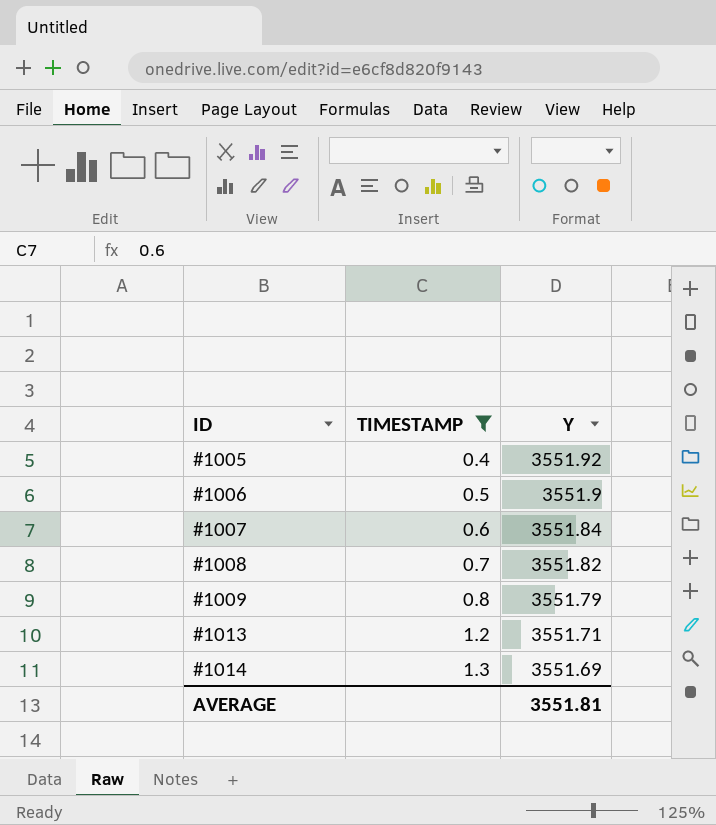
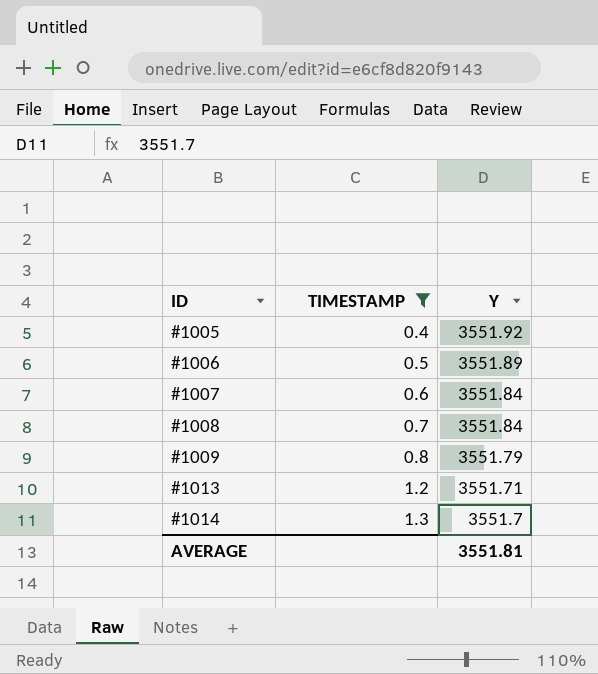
#1006 | Y: 3551.9 -> 3551.89
#1008 | Y: 3551.82 -> 3551.84
#1014 | Y: 3551.69 -> 3551.7

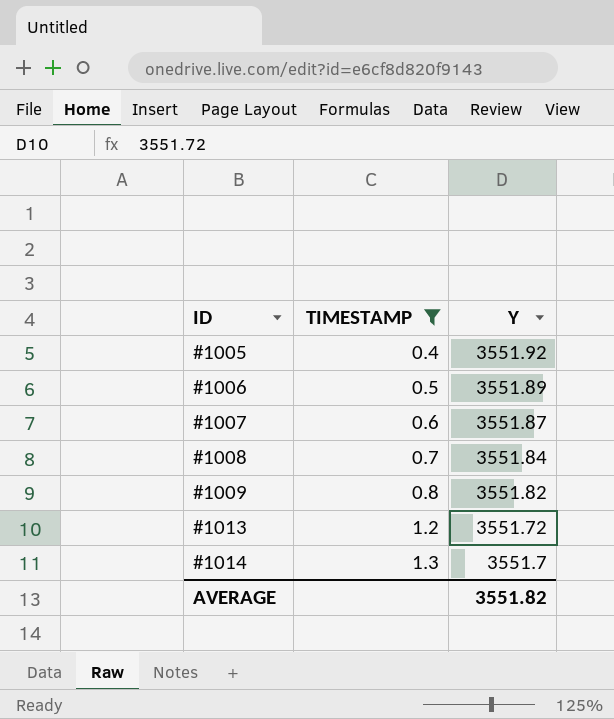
#1007 | Y: 3551.84 -> 3551.87
#1009 | Y: 3551.79 -> 3551.82
#1013 | Y: 3551.71 -> 3551.72
AVERAGE | Y: 3551.81 -> 3551.82

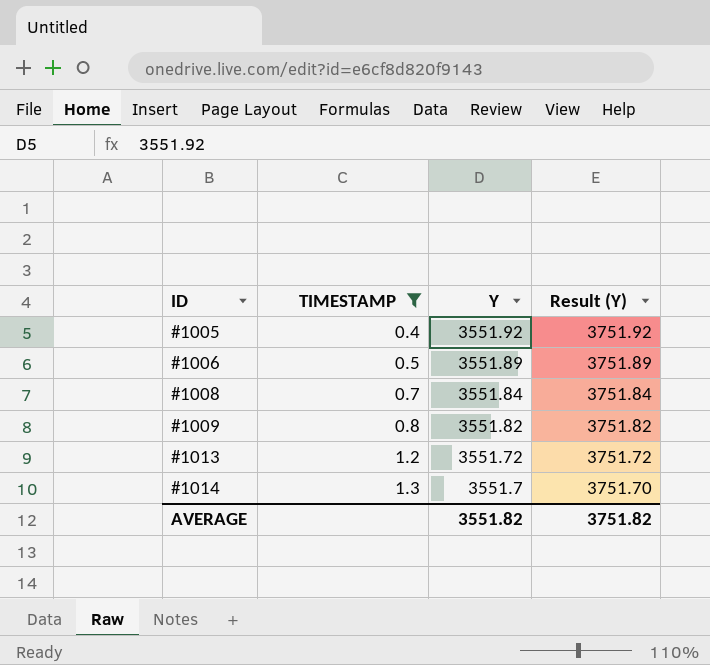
column Result (Y) | formula: none -> [Y] + 200
row #1007: 0.6 | 3551.87 -> none

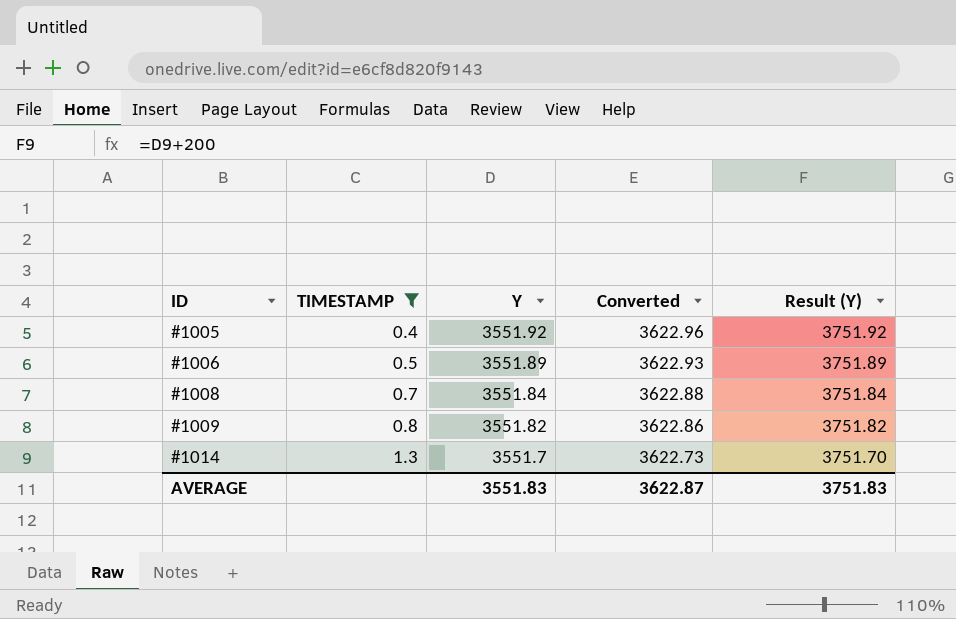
column Converted | formula: none -> [Y] * 1.02
row #1013: 1.2 | 3551.72 | 3751.72 -> none
AVERAGE | Y: 3551.82 -> 3551.83
AVERAGE | Result (Y): 3751.82 -> 3751.83

